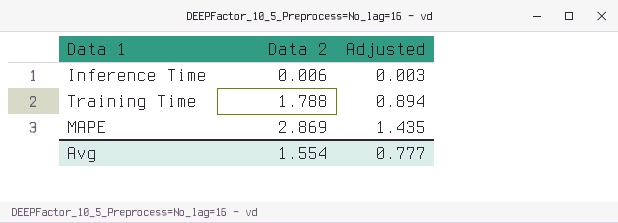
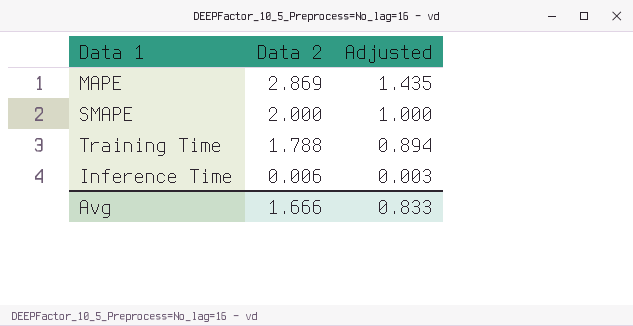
row order: Data 2 ascending -> Data 2 descending
row SMAPE: none -> 2.000 | 1.000
Avg | Data 2: 1.554 -> 1.666
Avg | Adjusted: 0.777 -> 0.833

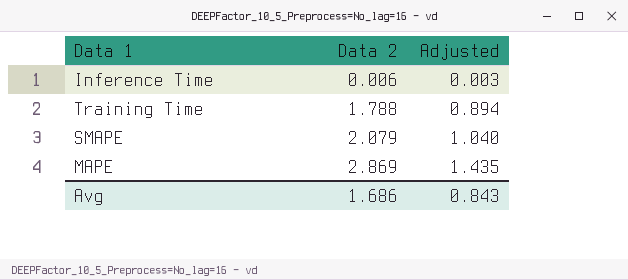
row order: Data 2 descending -> Data 2 ascending
SMAPE | Data 2: 2.000 -> 2.079
SMAPE | Adjusted: 1.000 -> 1.040
Avg | Data 2: 1.666 -> 1.686
Avg | Adjusted: 0.833 -> 0.843

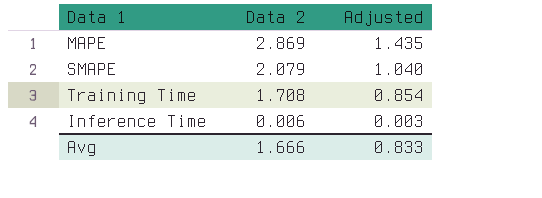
row order: Data 2 ascending -> Data 2 descending
Training Time | Data 2: 1.788 -> 1.708
Training Time | Adjusted: 0.894 -> 0.854
Avg | Data 2: 1.686 -> 1.666
Avg | Adjusted: 0.843 -> 0.833

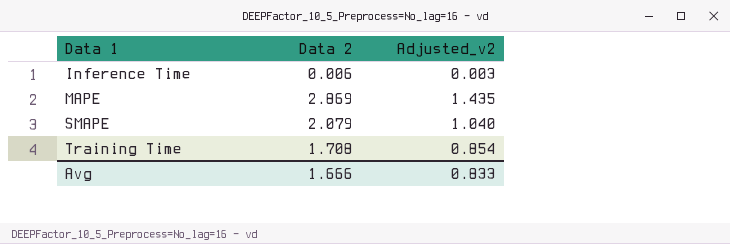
row order: Data 2 descending -> Data 1 ascending
column name: Adjusted -> Adjusted_v2

